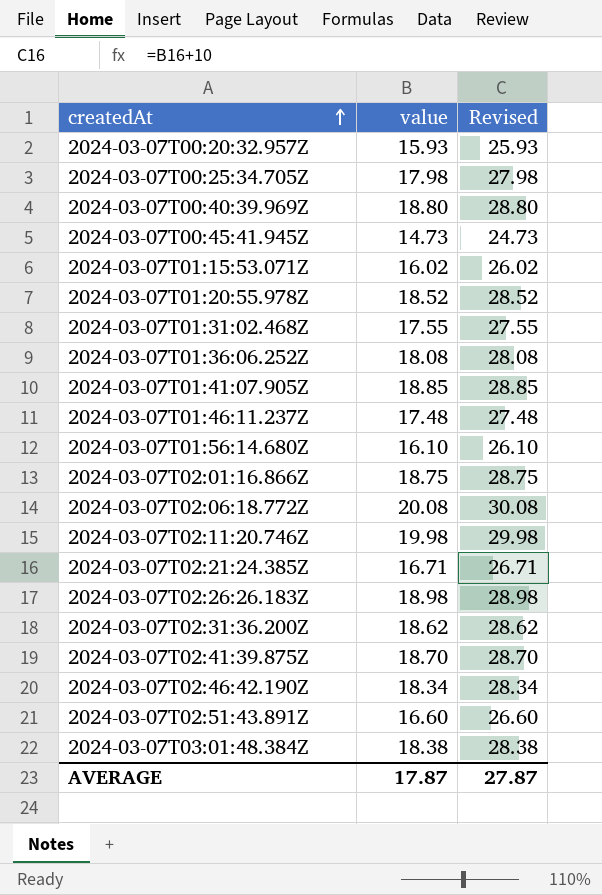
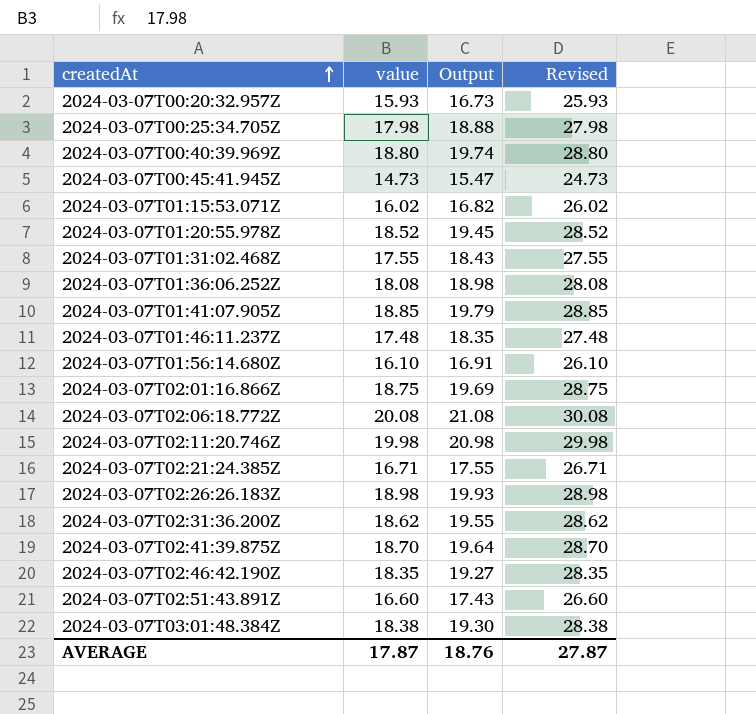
column Output | formula: none -> [value] * 1.05
2024-03-07T02:46:42.190Z | value: 18.34 -> 18.35
2024-03-07T02:46:42.190Z | Revised: 28.34 -> 28.35

